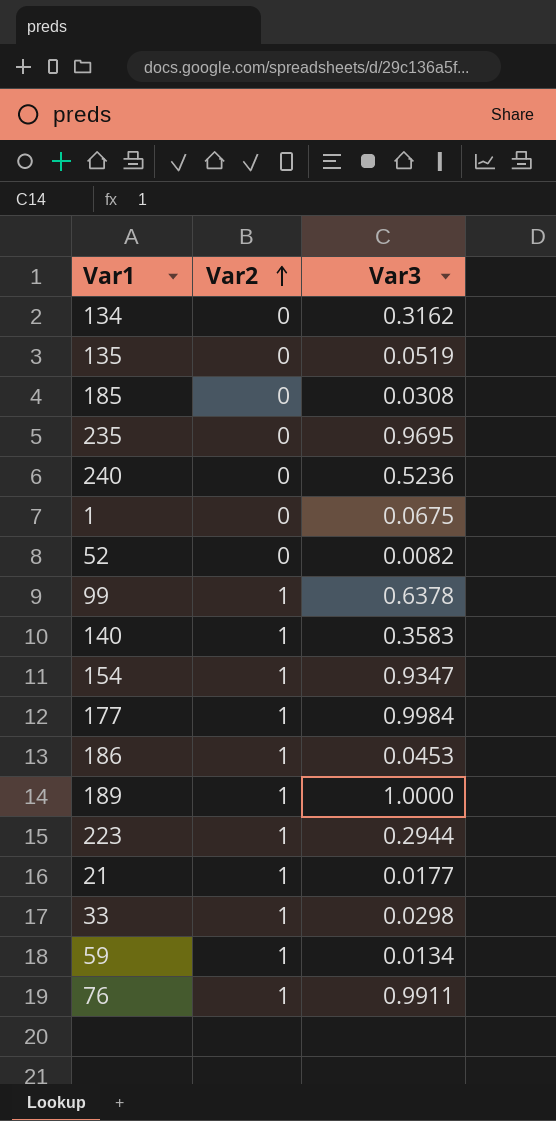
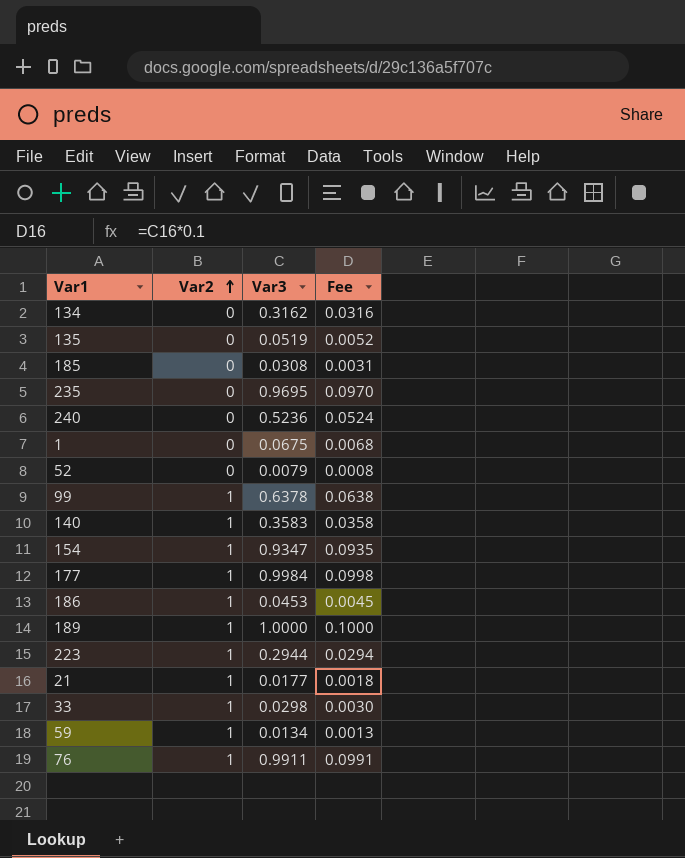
column Fee | formula: none -> [Var3] * 0.1
52 | Var3: 0.0082 -> 0.0079

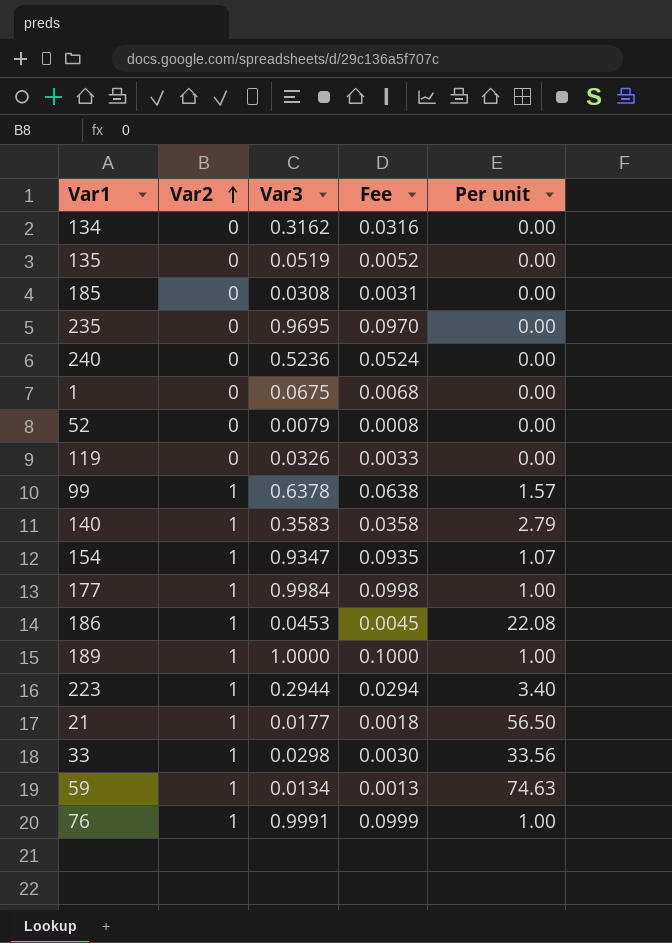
column Per unit | formula: none -> [Var2] / [Var3]
row 119: none -> 0 | 0.0326 | 0.0033 | 0.00
76 | Var3: 0.9911 -> 0.9991
76 | Fee: 0.0991 -> 0.0999

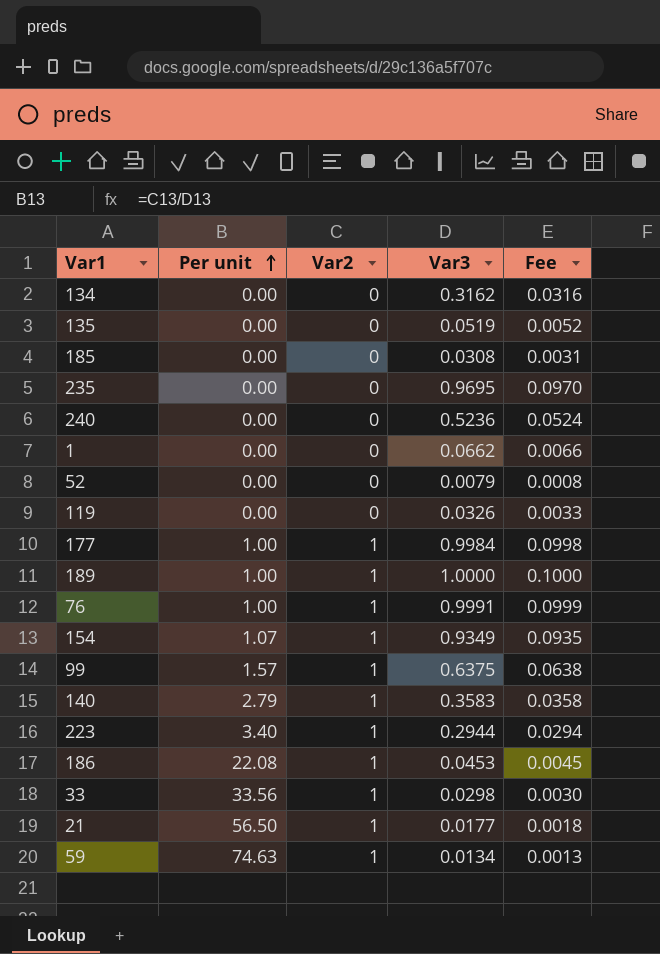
row order: Var2 ascending -> Per unit ascending
column Per unit | position: 5 -> 2
1 | Var3: 0.0675 -> 0.0662
1 | Fee: 0.0068 -> 0.0066
154 | Var3: 0.9347 -> 0.9349
99 | Var3: 0.6378 -> 0.6375

